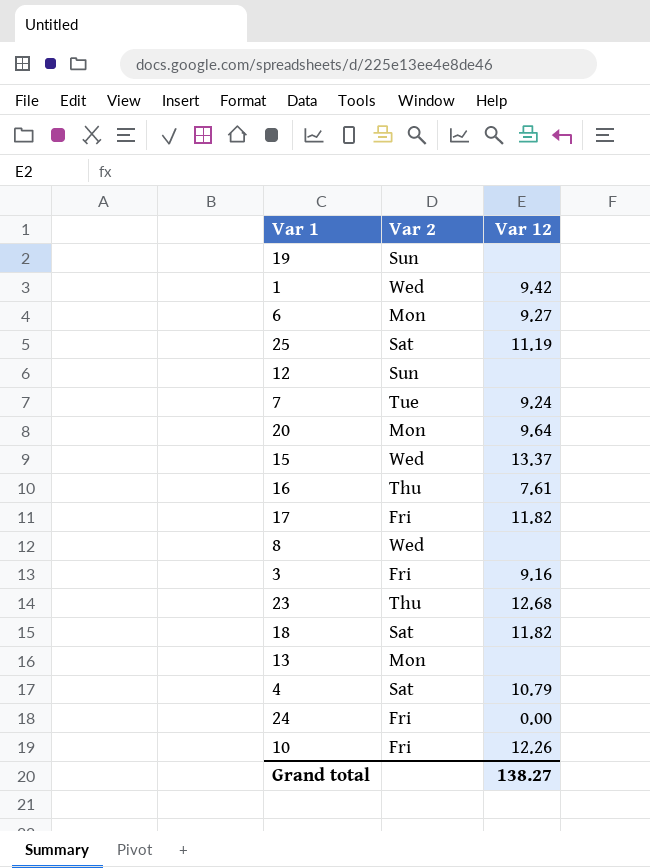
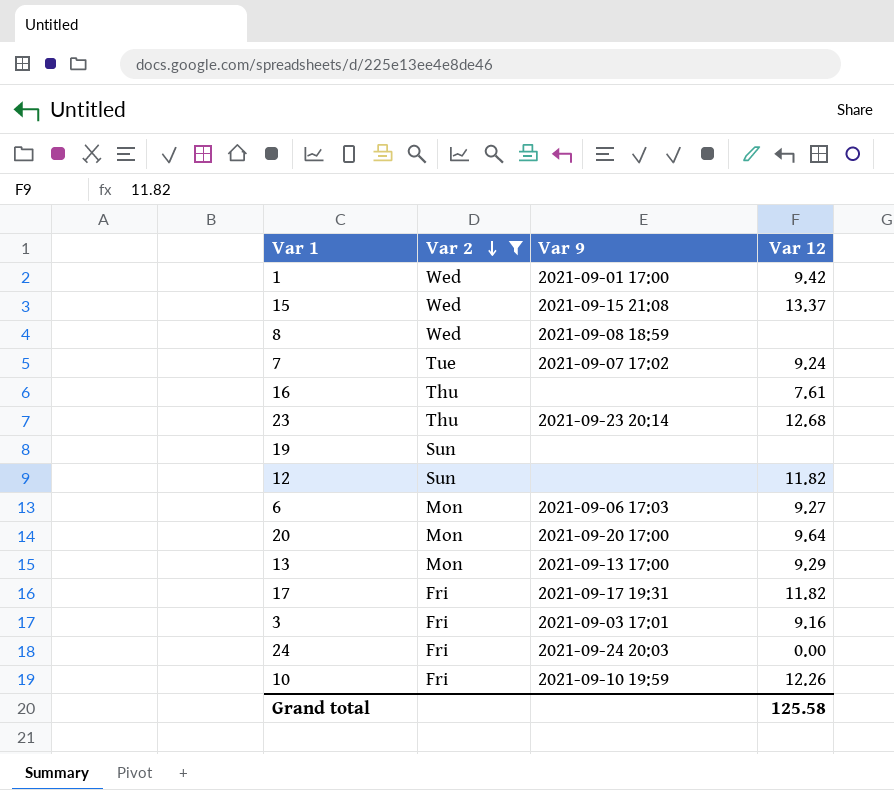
filter: none -> Var 2 != Sat
row order: none -> Var 2 descending
column Var 9 | position: none -> 3
12 | Var 12: none -> 11.82
13 | Var 12: none -> 9.29
Grand total | Var 12: 138.27 -> 125.58

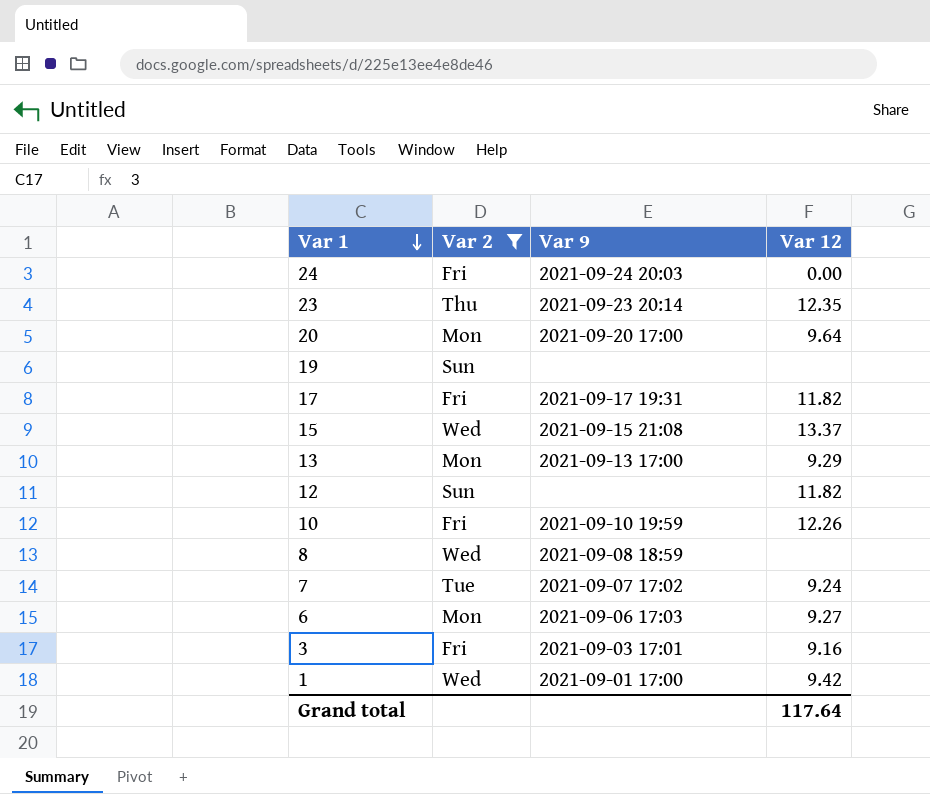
row order: Var 2 descending -> Var 1 descending
row 16: Thu | none | 7.61 -> none
23 | Var 12: 12.68 -> 12.35
Grand total | Var 12: 125.58 -> 117.64

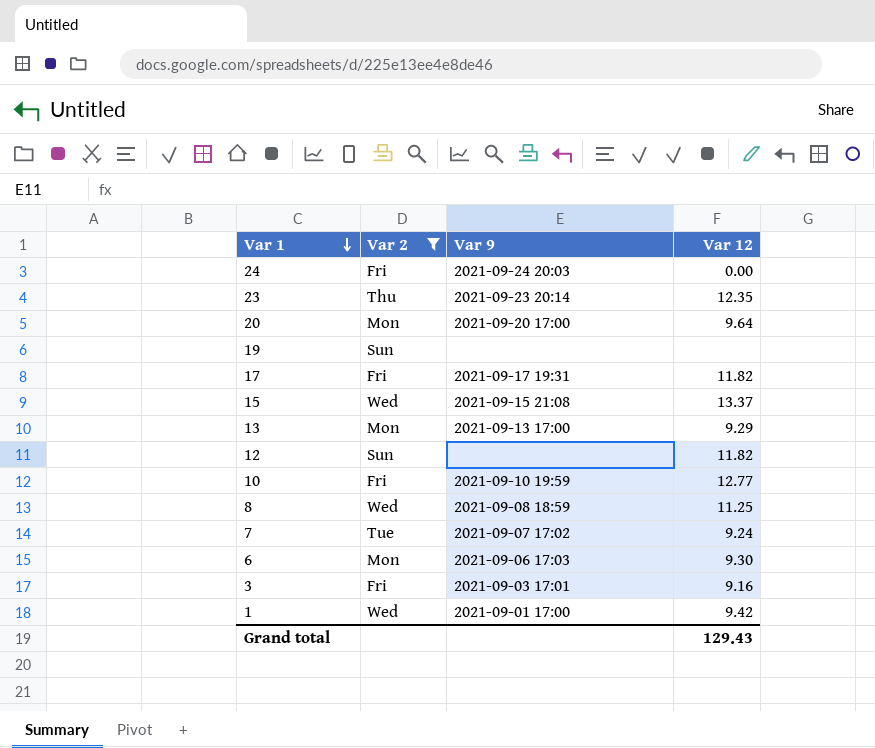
10 | Var 12: 12.26 -> 12.77
8 | Var 12: none -> 11.25
6 | Var 12: 9.27 -> 9.30
Grand total | Var 12: 117.64 -> 129.43

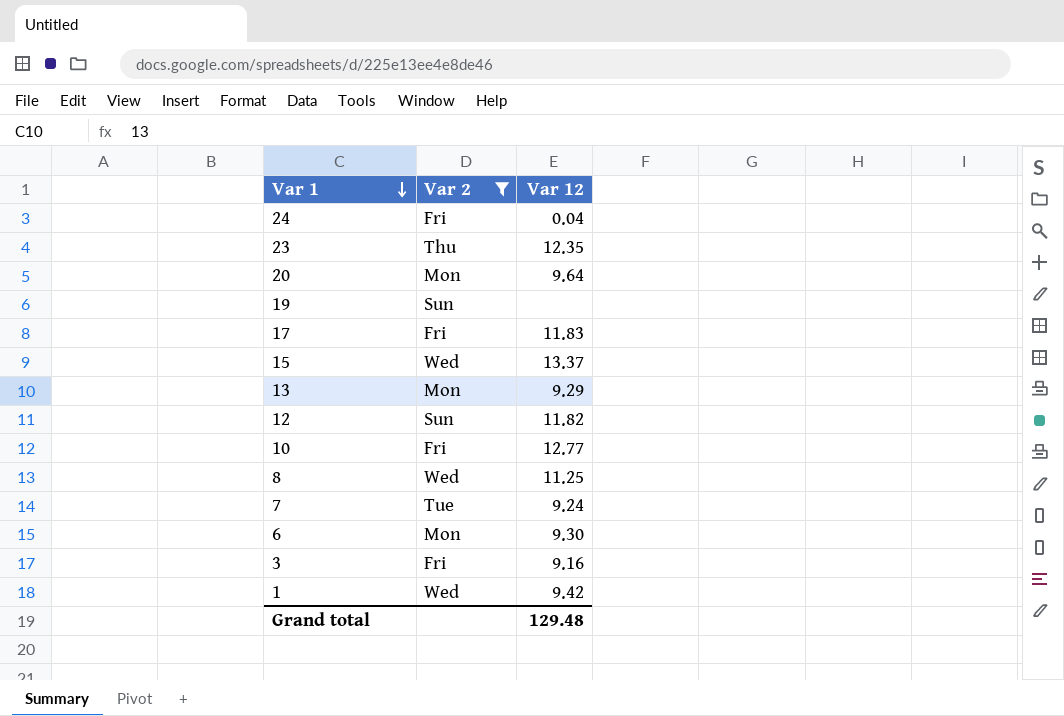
column Var 9 | position: 3 -> none
24 | Var 12: 0.00 -> 0.04
17 | Var 12: 11.82 -> 11.83
Grand total | Var 12: 129.43 -> 129.48

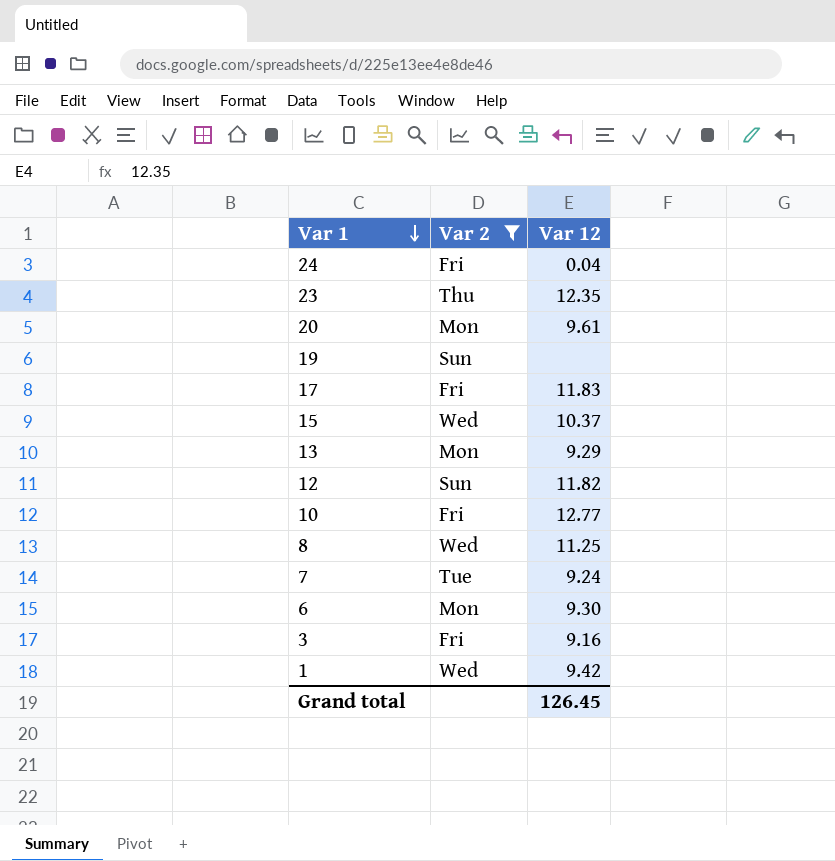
20 | Var 12: 9.64 -> 9.61
15 | Var 12: 13.37 -> 10.37
Grand total | Var 12: 129.48 -> 126.45

